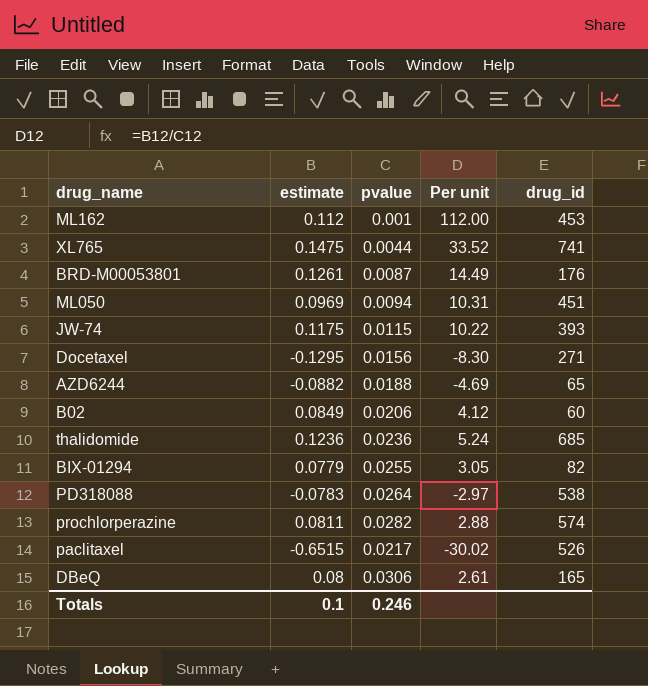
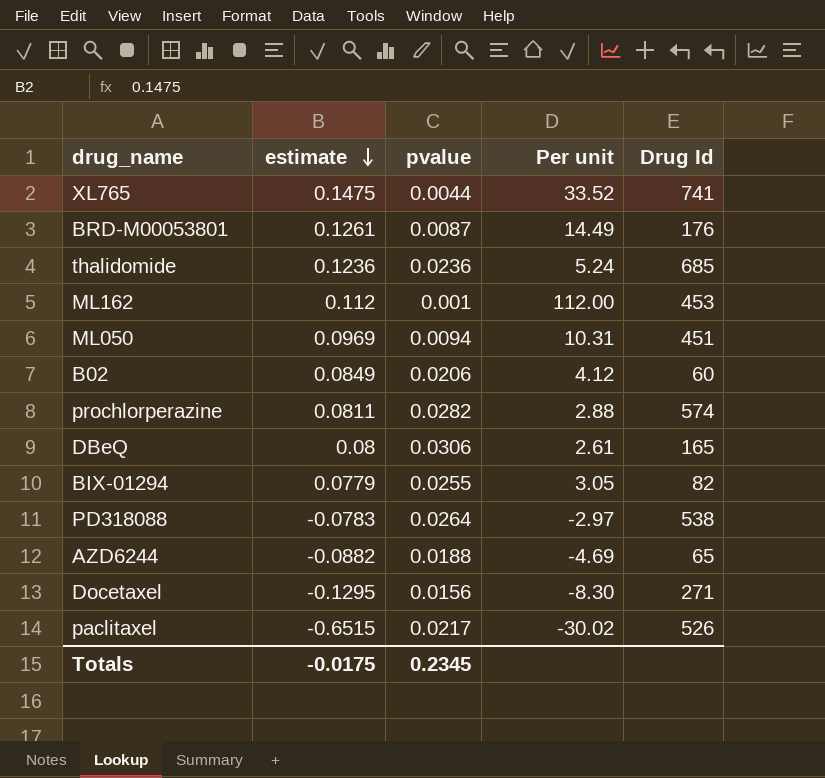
row order: none -> estimate descending
column name: drug_id -> Drug Id
row JW-74: 0.1175 | 0.0115 | 10.22 | 393 -> none
Totals | estimate: 0.1 -> -0.0175
Totals | pvalue: 0.246 -> 0.2345

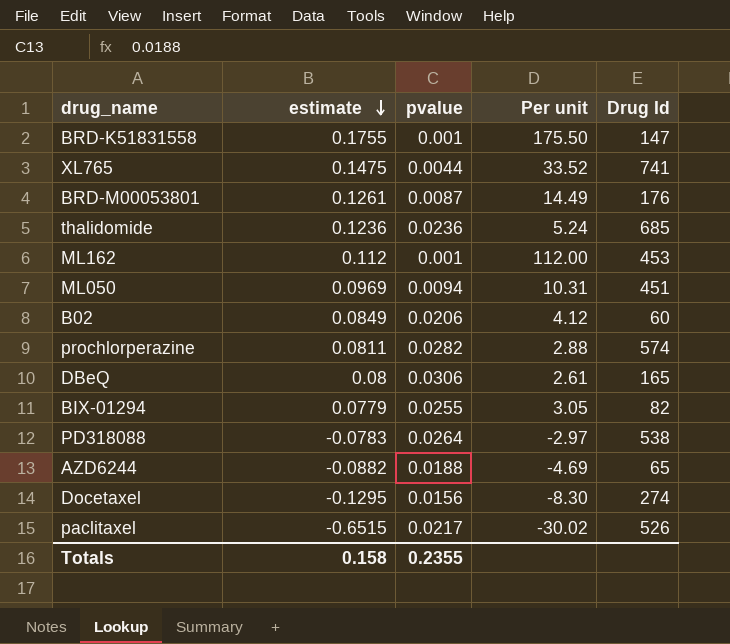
row BRD-K51831558: none -> 0.1755 | 0.001 | 175.50 | 147
Docetaxel | Drug Id: 271 -> 274
Totals | estimate: -0.0175 -> 0.158
Totals | pvalue: 0.2345 -> 0.2355

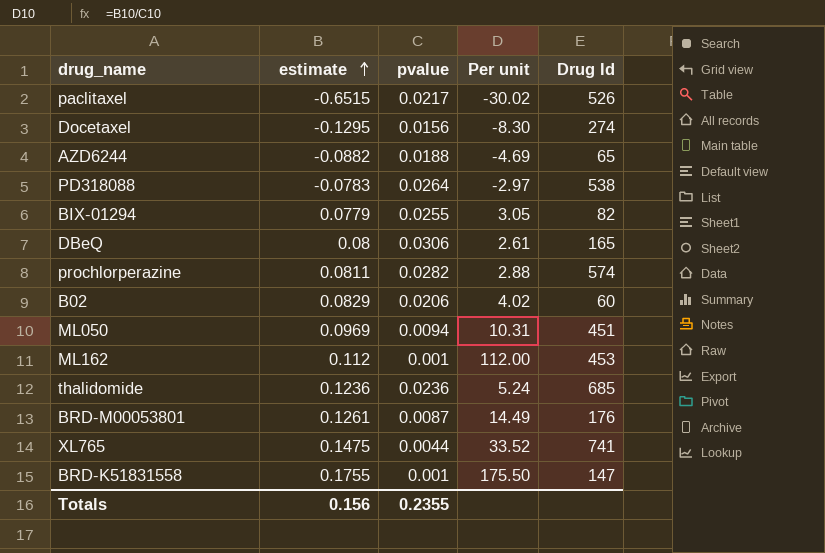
row order: estimate descending -> estimate ascending
B02 | estimate: 0.0849 -> 0.0829
B02 | Per unit: 4.12 -> 4.02
Totals | estimate: 0.158 -> 0.156

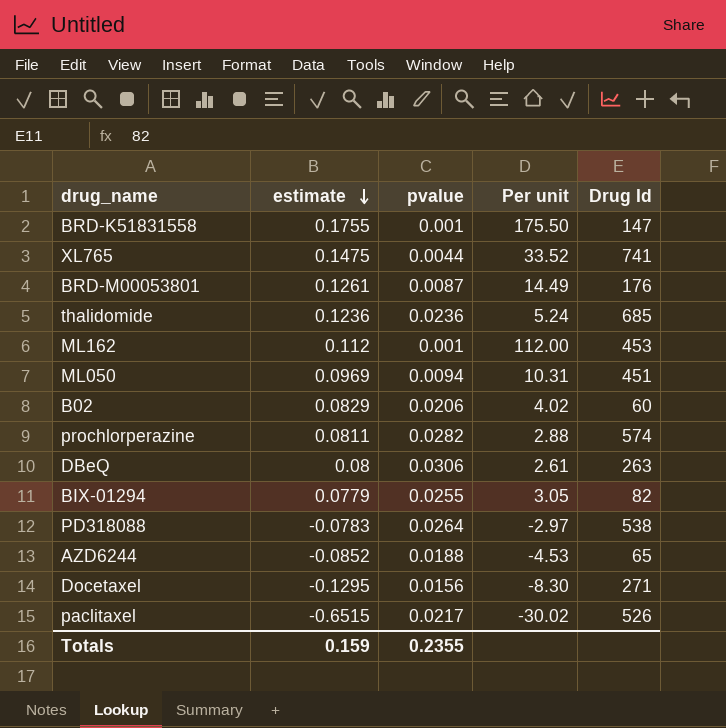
row order: estimate ascending -> estimate descending
DBeQ | Drug Id: 165 -> 263
AZD6244 | estimate: -0.0882 -> -0.0852
AZD6244 | Per unit: -4.69 -> -4.53
Docetaxel | Drug Id: 274 -> 271
Totals | estimate: 0.156 -> 0.159

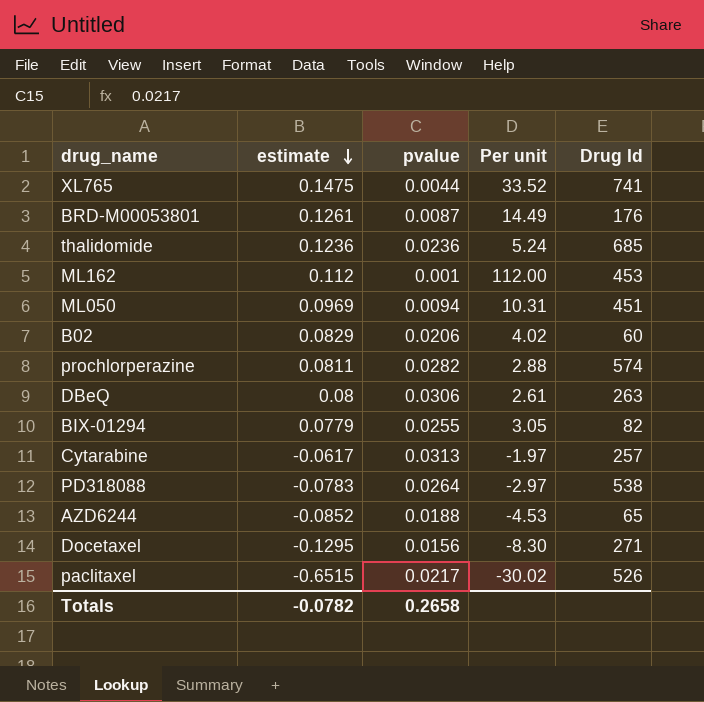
row BRD-K51831558: 0.1755 | 0.001 | 175.50 | 147 -> none
row Cytarabine: none -> -0.0617 | 0.0313 | -1.97 | 257
Totals | estimate: 0.159 -> -0.0782
Totals | pvalue: 0.2355 -> 0.2658

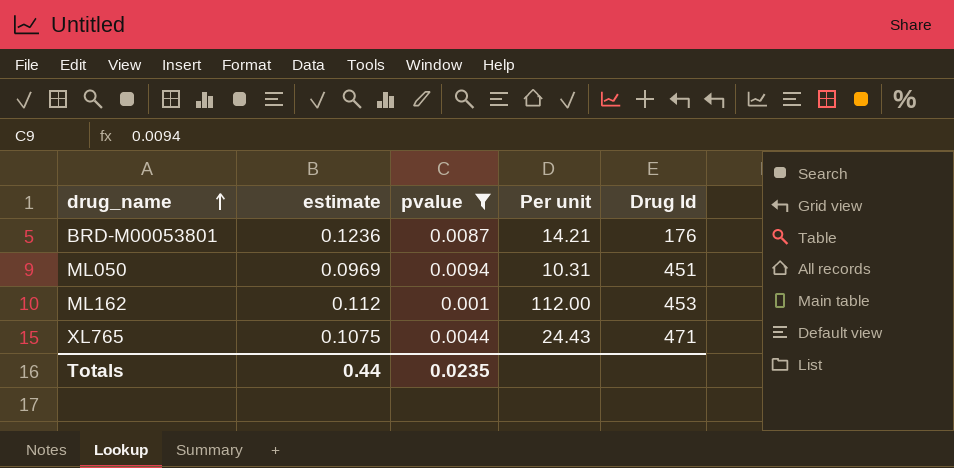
filter: none -> pvalue <= 0.0094
row order: estimate descending -> drug_name ascending
BRD-M00053801 | estimate: 0.1261 -> 0.1236
BRD-M00053801 | Per unit: 14.49 -> 14.21
XL765 | estimate: 0.1475 -> 0.1075
XL765 | Per unit: 33.52 -> 24.43
XL765 | Drug Id: 741 -> 471
Totals | estimate: -0.0782 -> 0.44
Totals | pvalue: 0.2658 -> 0.0235

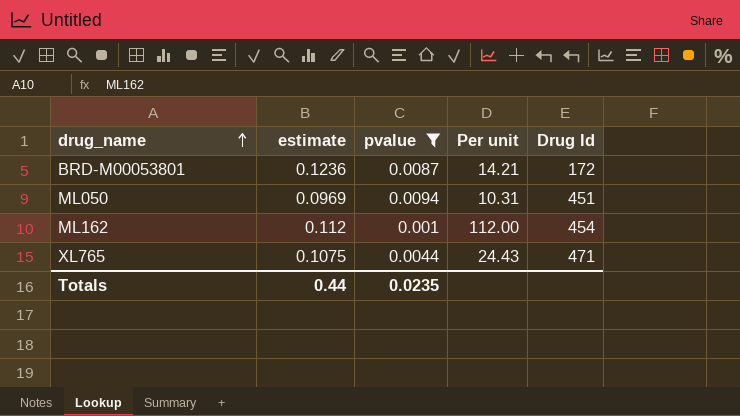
BRD-M00053801 | Drug Id: 176 -> 172
ML162 | Drug Id: 453 -> 454

